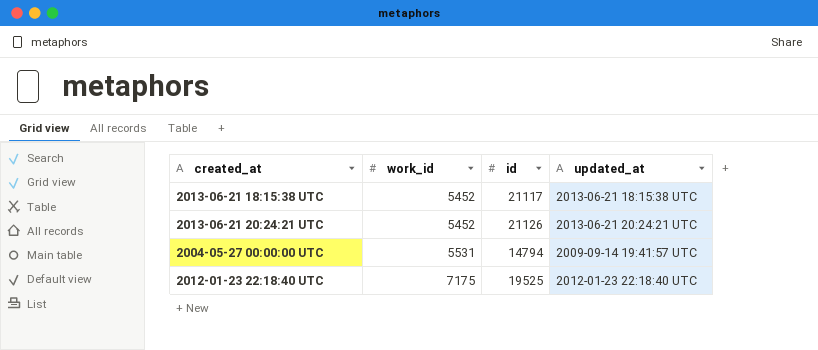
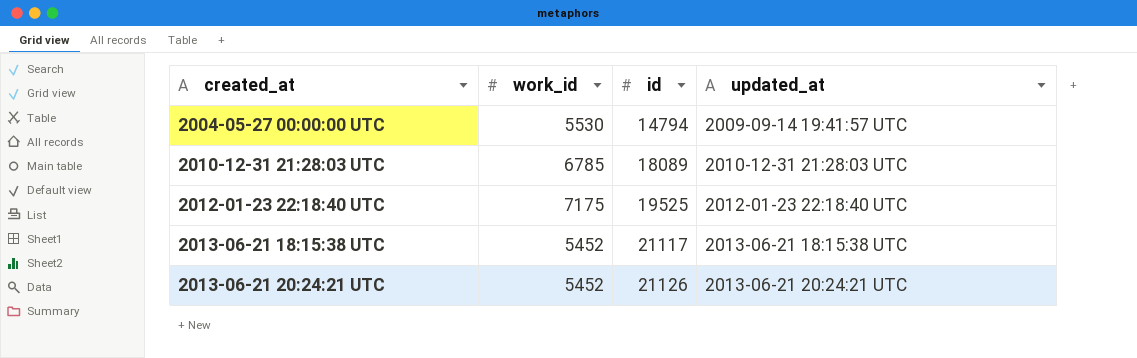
row order: work_id ascending -> created_at ascending
2004-05-27 00:00:00 UTC | work_id: 5531 -> 5530
row 2010-12-31 21:28:03 UTC: none -> 6785 | 18089 | 2010-12-31 21:28:03 UTC

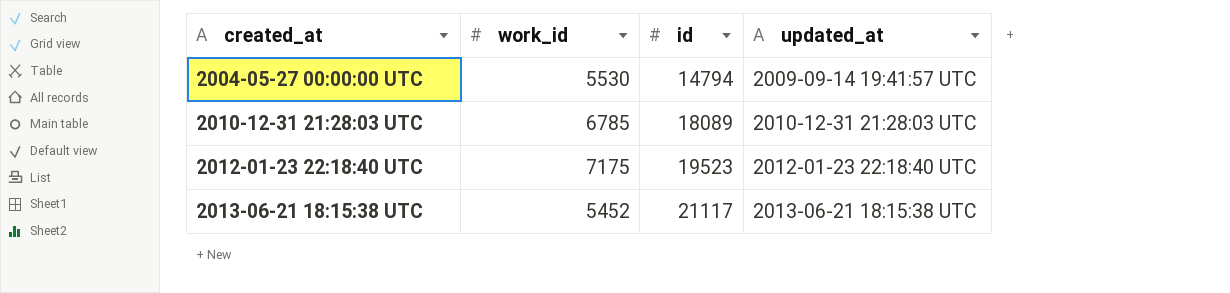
row 2013-06-21 20:24:21 UTC: 5452 | 21126 | 2013-06-21 20:24:21 UTC -> none
2012-01-23 22:18:40 UTC | id: 19525 -> 19523

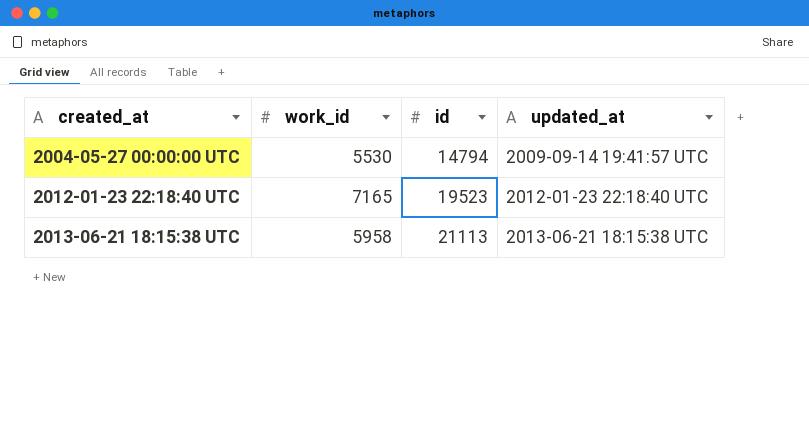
row 2010-12-31 21:28:03 UTC: 6785 | 18089 | 2010-12-31 21:28:03 UTC -> none
2012-01-23 22:18:40 UTC | work_id: 7175 -> 7165
2013-06-21 18:15:38 UTC | work_id: 5452 -> 5958
2013-06-21 18:15:38 UTC | id: 21117 -> 21113

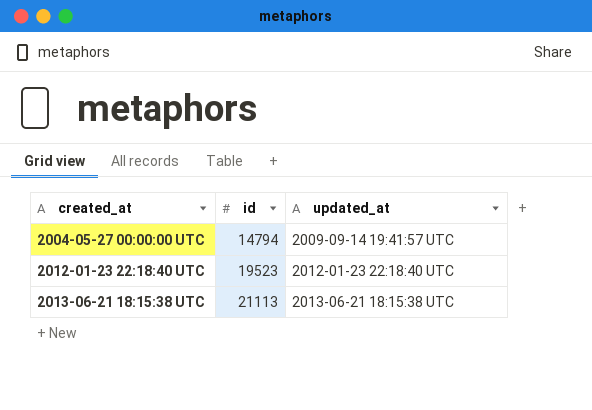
column work_id | position: 2 -> none

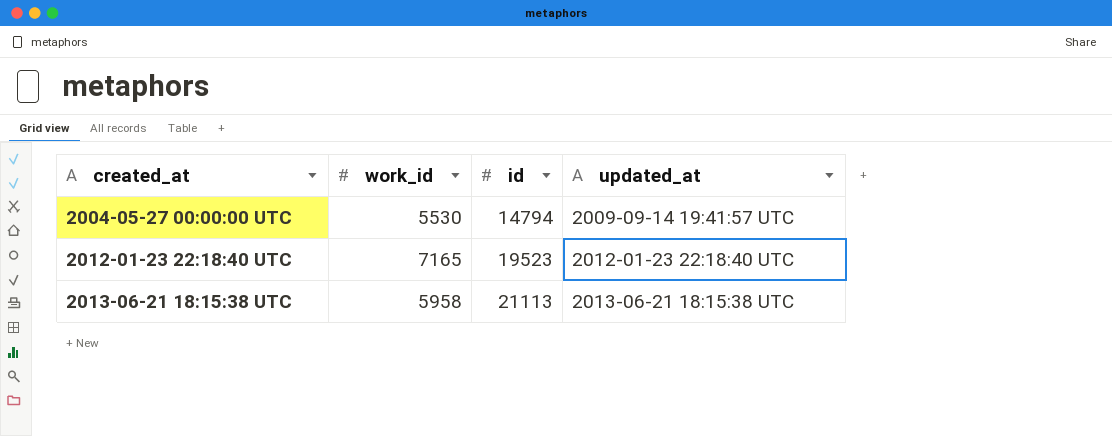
column work_id | position: none -> 2

